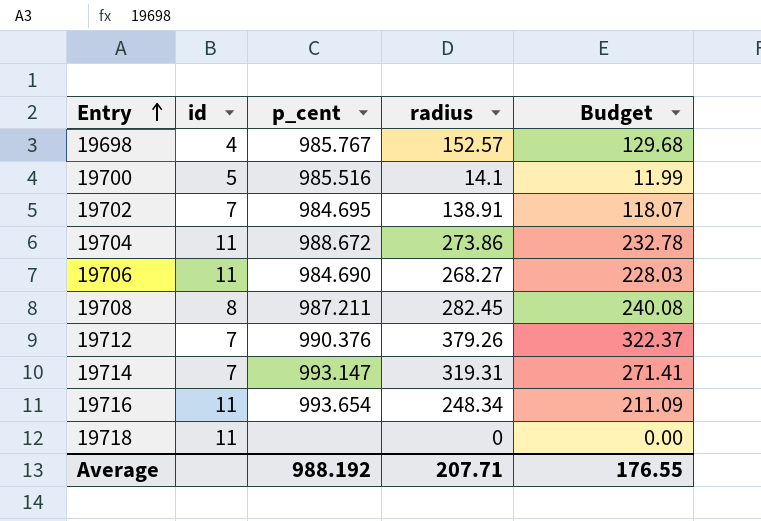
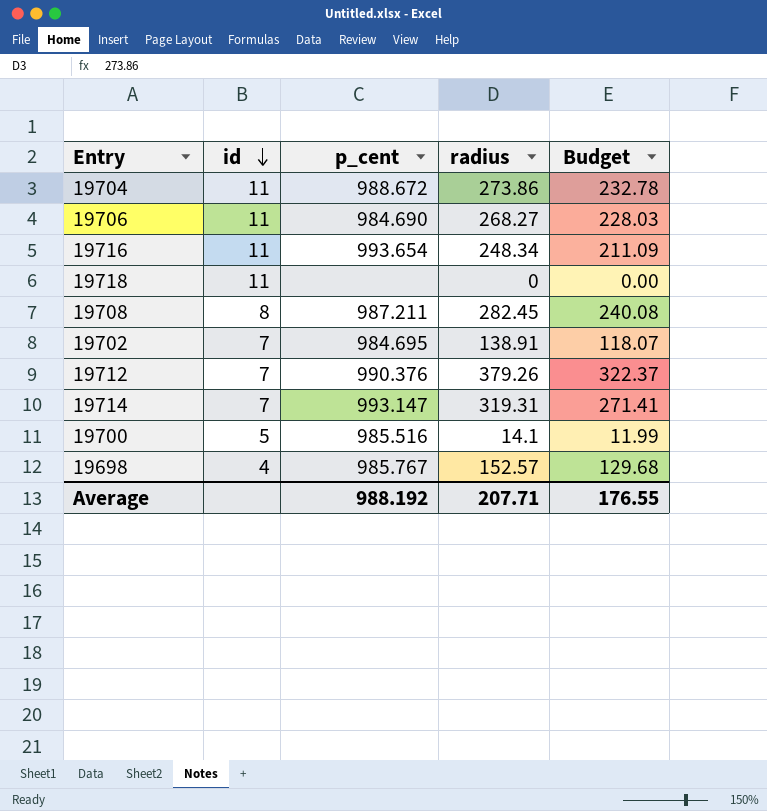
row order: Entry ascending -> id descending

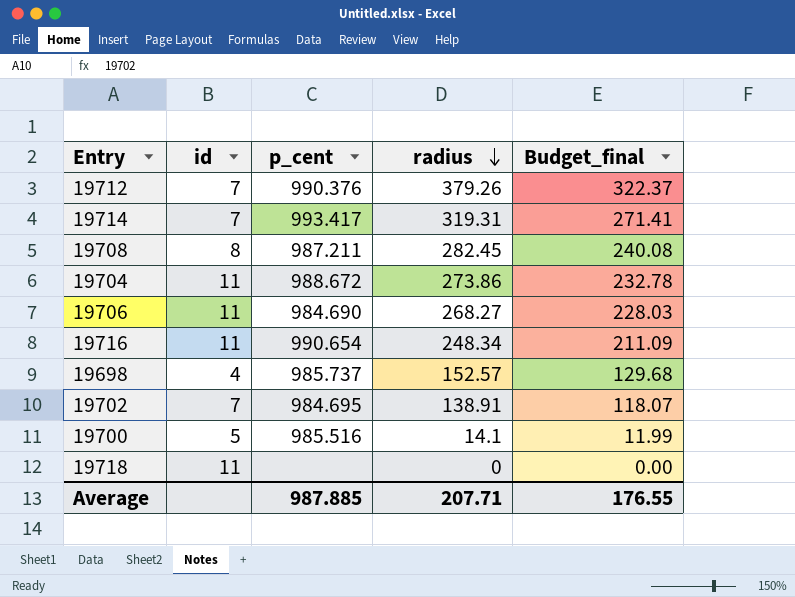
row order: id descending -> radius descending
column name: Budget -> Budget_final
19714 | p_cent: 993.147 -> 993.417
19716 | p_cent: 993.654 -> 990.654
19698 | p_cent: 985.767 -> 985.737
Average | p_cent: 988.192 -> 987.885

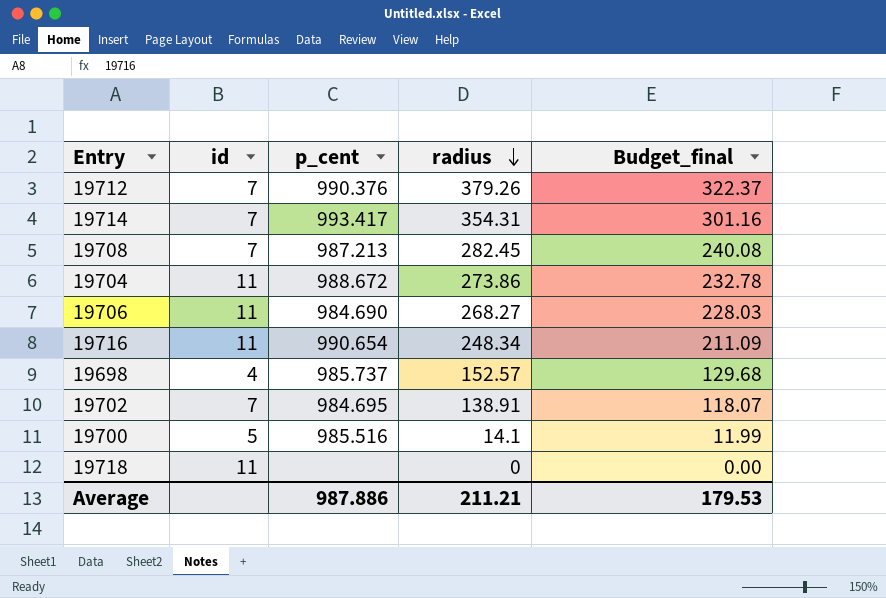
19714 | radius: 319.31 -> 354.31
19714 | Budget_final: 271.41 -> 301.16
19708 | id: 8 -> 7
19708 | p_cent: 987.211 -> 987.213
Average | p_cent: 987.885 -> 987.886
Average | radius: 207.71 -> 211.21
Average | Budget_final: 176.55 -> 179.53

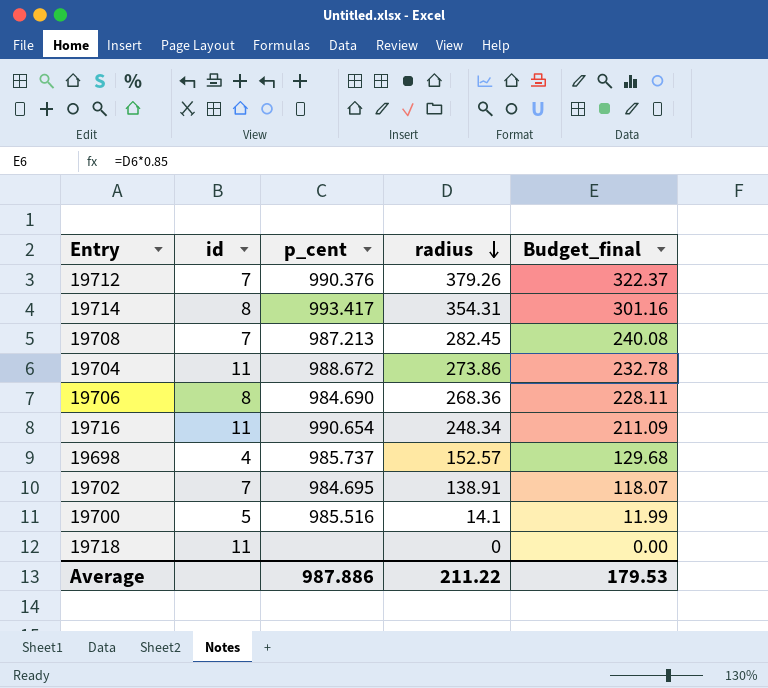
19714 | id: 7 -> 8
19706 | id: 11 -> 8
19706 | radius: 268.27 -> 268.36
19706 | Budget_final: 228.03 -> 228.11
Average | radius: 211.21 -> 211.22

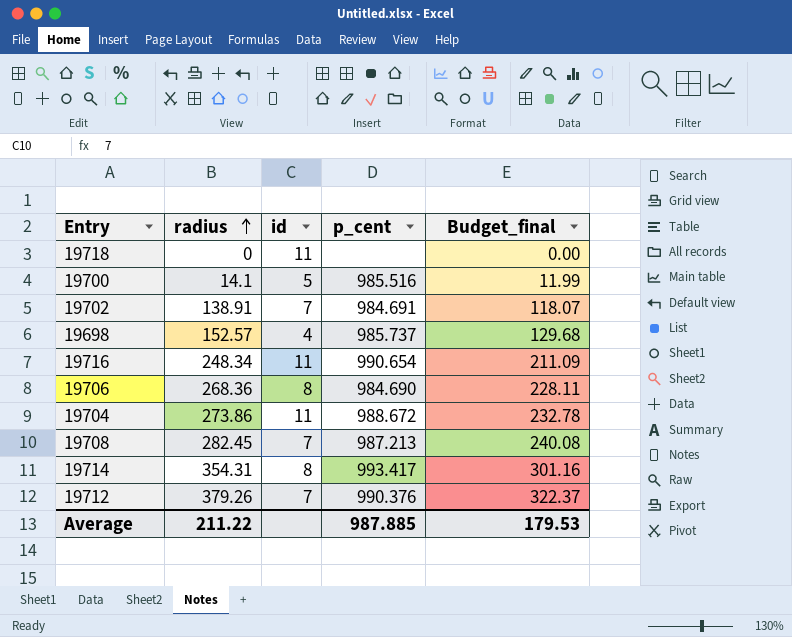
row order: radius descending -> radius ascending
column radius | position: 4 -> 2
19702 | p_cent: 984.695 -> 984.691
Average | p_cent: 987.886 -> 987.885

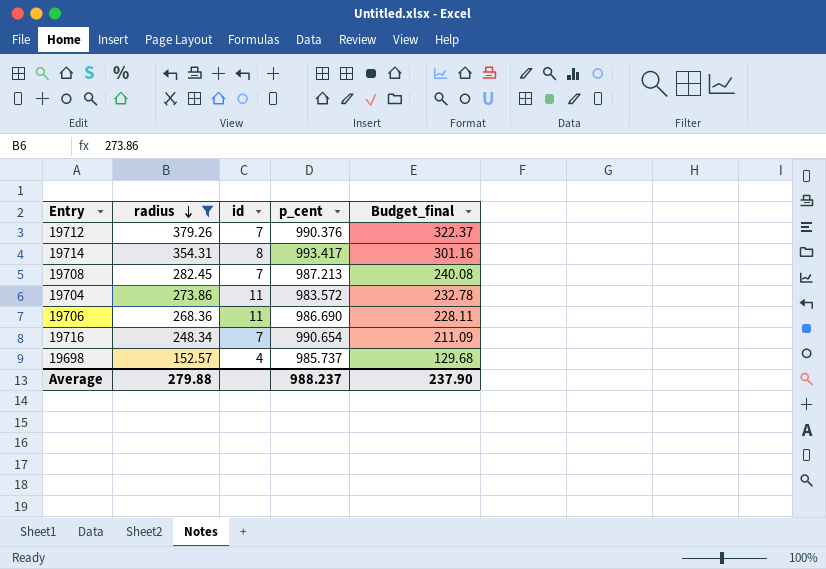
filter: none -> radius >= 152.57
row order: radius ascending -> radius descending
19704 | p_cent: 988.672 -> 983.572
19706 | id: 8 -> 11
19706 | p_cent: 984.690 -> 986.690
19716 | id: 11 -> 7
Average | radius: 211.22 -> 279.88
Average | p_cent: 987.885 -> 988.237
Average | Budget_final: 179.53 -> 237.90

